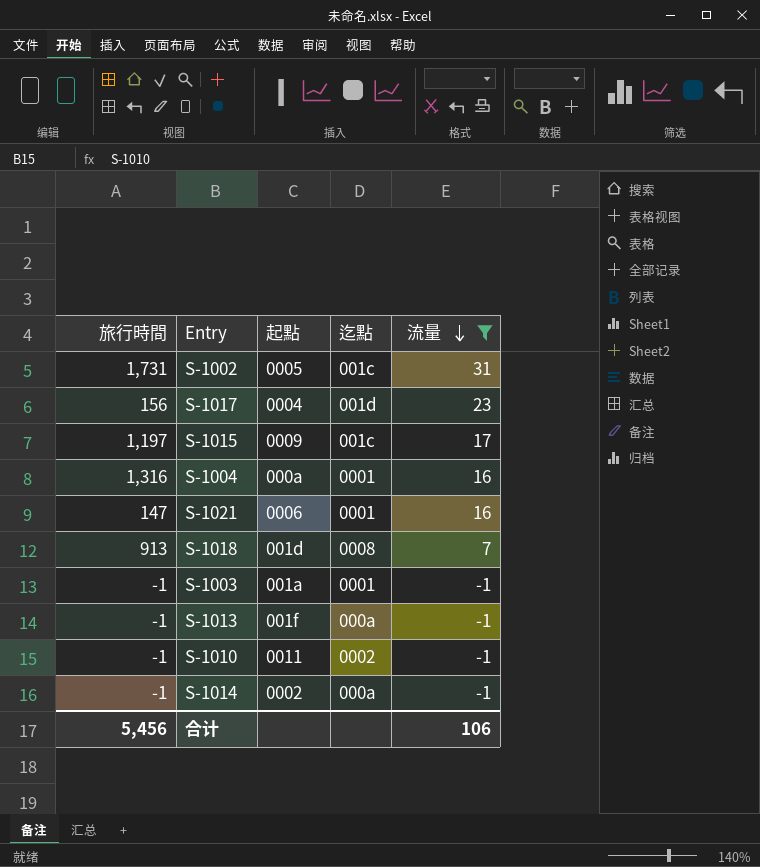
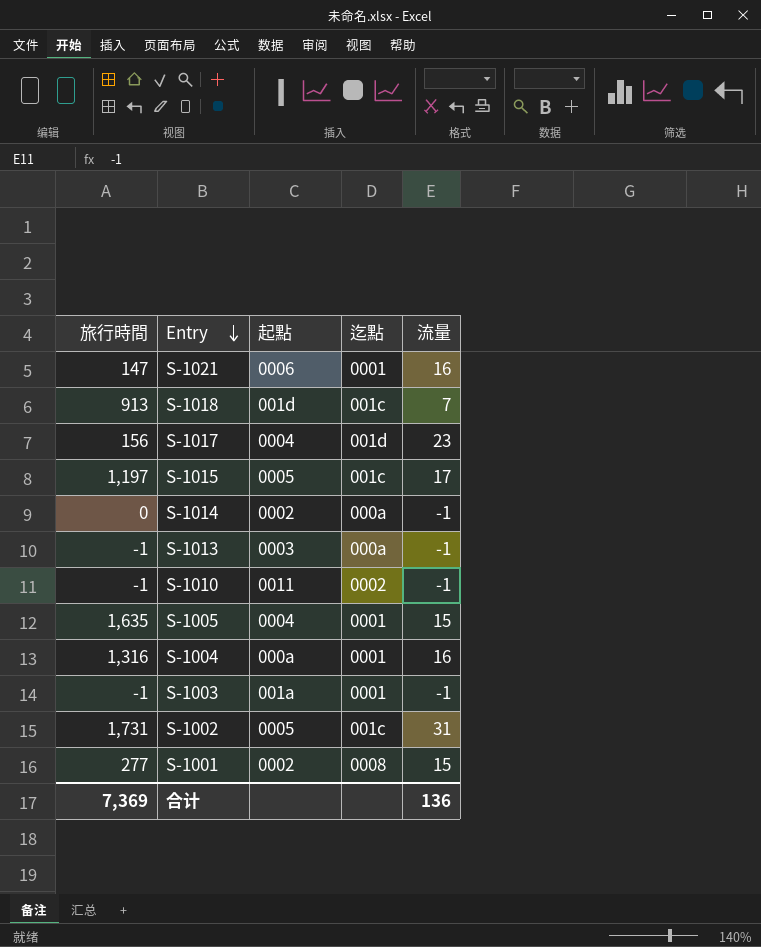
filter: 流量 != 15 -> none
row order: 流量 descending -> Entry descending
S-1018 | 迄點: 0008 -> 001c
S-1015 | 起點: 0009 -> 0005
S-1014 | 旅行時間: -1 -> 0
S-1013 | 起點: 001f -> 0003
合计 | 旅行時間: 5,456 -> 7,369
合计 | 流量: 106 -> 136

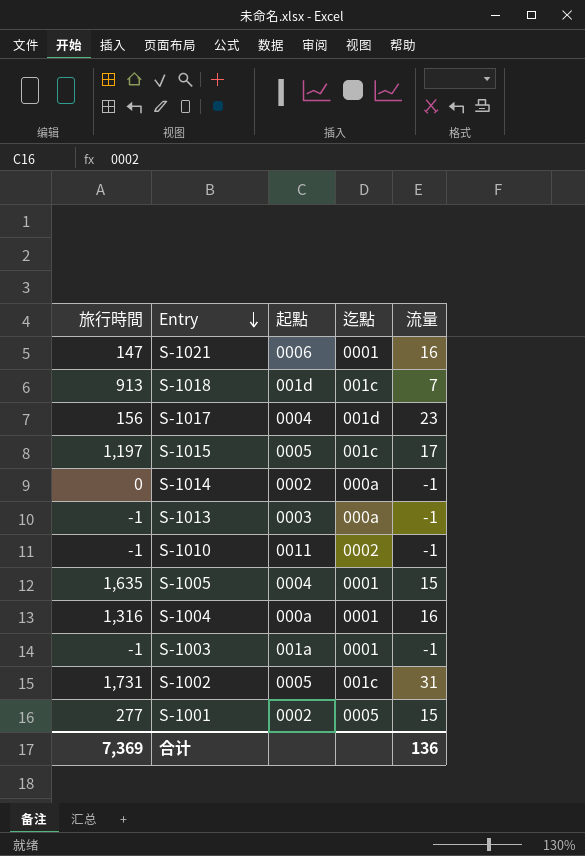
S-1001 | 迄點: 0008 -> 0005

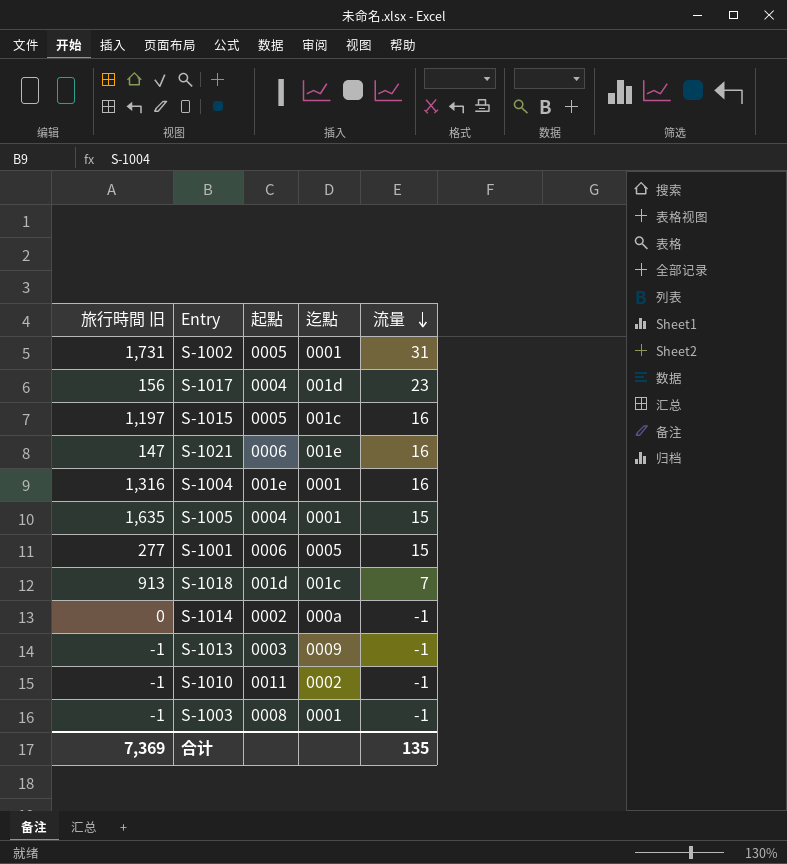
row order: Entry descending -> 流量 descending
column name: 旅行時間 -> 旅行時間 旧
S-1002 | 迄點: 001c -> 0001
S-1015 | 流量: 17 -> 16
S-1021 | 迄點: 0001 -> 001e
S-1004 | 起點: 000a -> 001e
S-1001 | 起點: 0002 -> 0006
S-1013 | 迄點: 000a -> 0009
S-1003 | 起點: 001a -> 0008
合计 | 流量: 136 -> 135

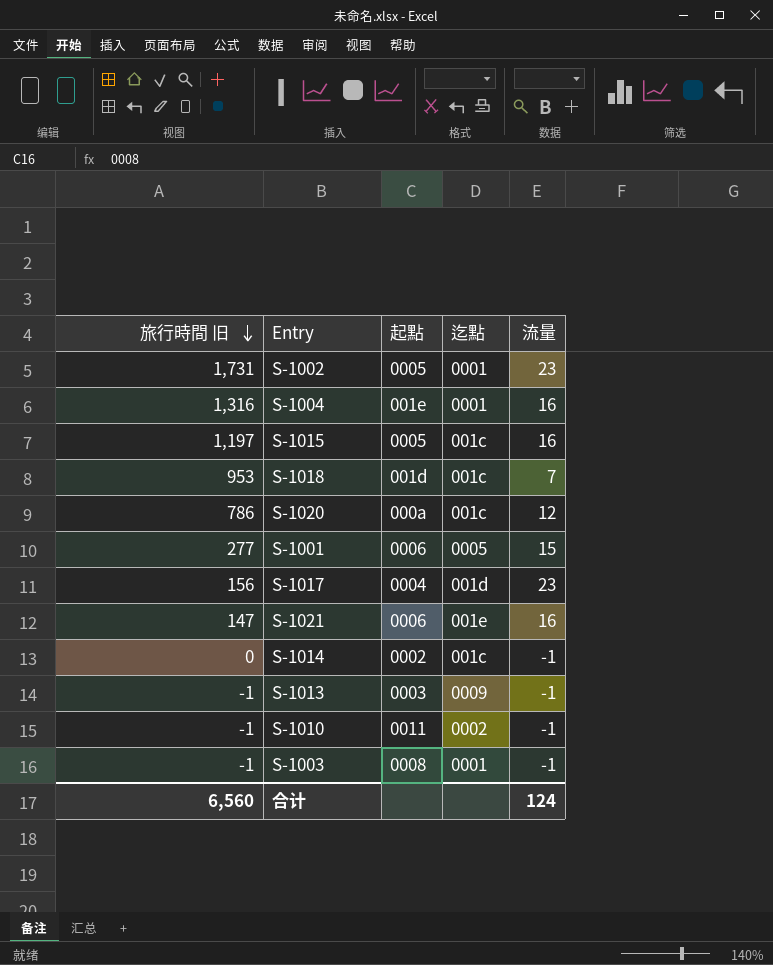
row order: 流量 descending -> 旅行時間 旧 descending
row S-1005: 1,635 | 0004 | 0001 | 15 -> none
S-1002 | 流量: 31 -> 23
S-1018 | 旅行時間 旧: 913 -> 953
row S-1020: none -> 786 | 000a | 001c | 12
S-1014 | 迄點: 000a -> 001c
合计 | 旅行時間 旧: 7,369 -> 6,560
合计 | 流量: 135 -> 124

